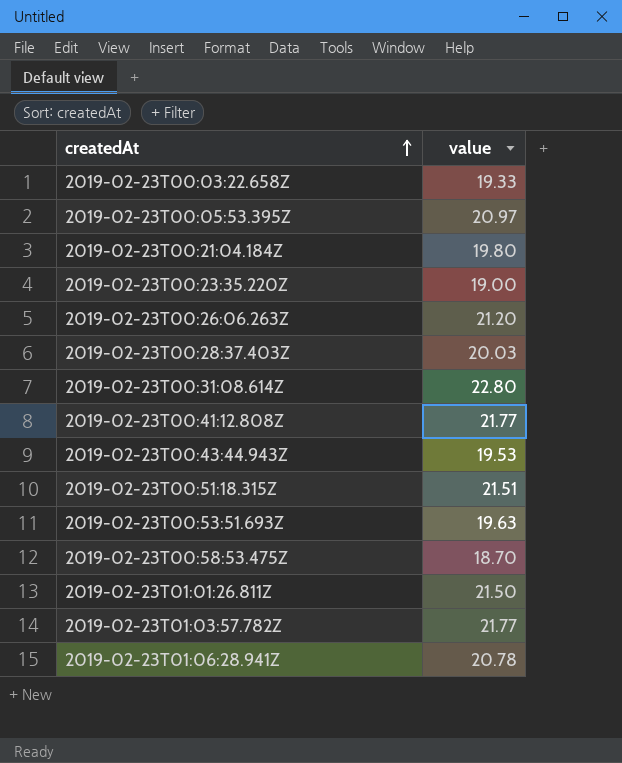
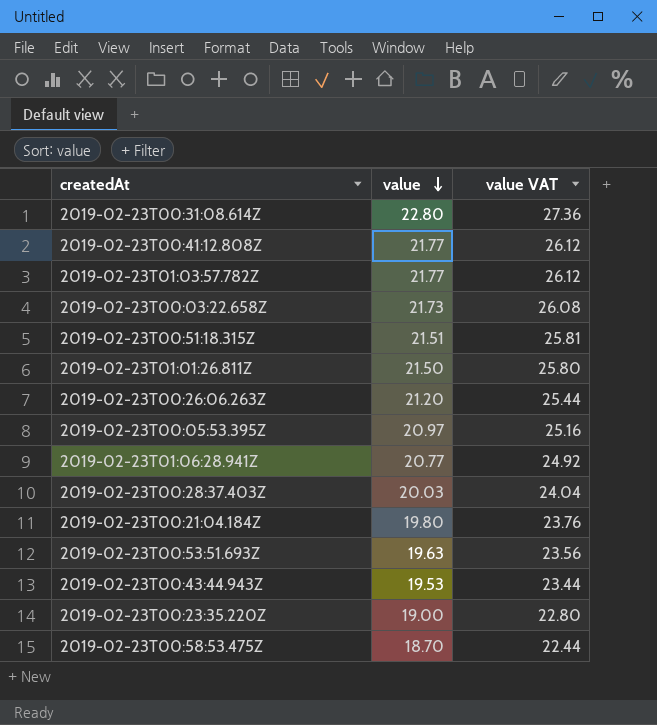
row order: createdAt ascending -> value descending
column value VAT | formula: none -> [value] * 1.2
2019-02-23T00:03:22.658Z | value: 19.33 -> 21.73
2019-02-23T01:06:28.941Z | value: 20.78 -> 20.77

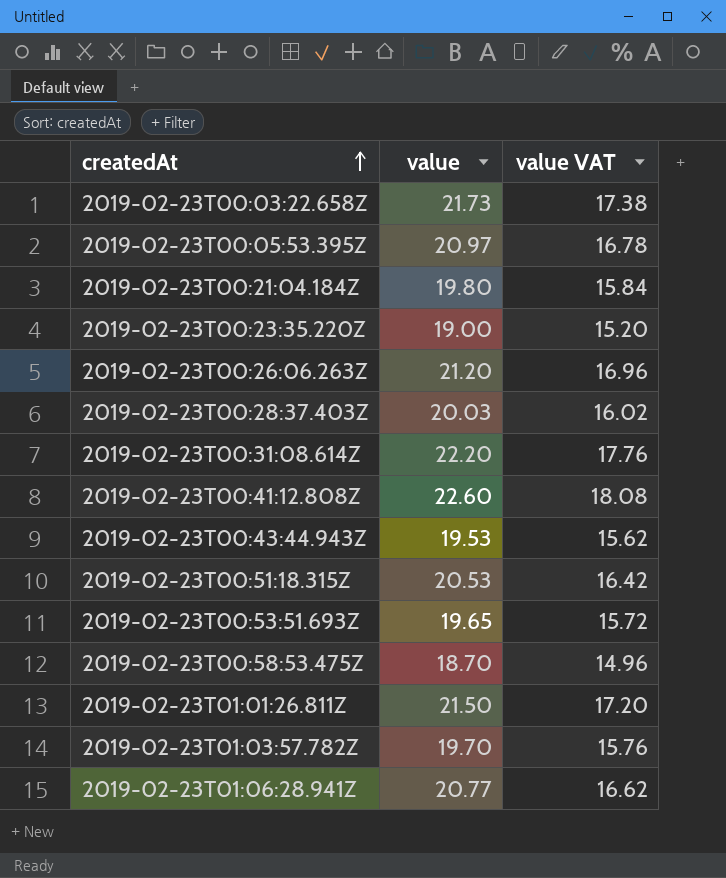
row order: value descending -> createdAt ascending
column value VAT | formula: [value] * 1.2 -> [value] * 0.8
2019-02-23T00:31:08.614Z | value: 22.80 -> 22.20
2019-02-23T00:41:12.808Z | value: 21.77 -> 22.60
2019-02-23T00:51:18.315Z | value: 21.51 -> 20.53
2019-02-23T00:53:51.693Z | value: 19.63 -> 19.65
2019-02-23T01:03:57.782Z | value: 21.77 -> 19.70

